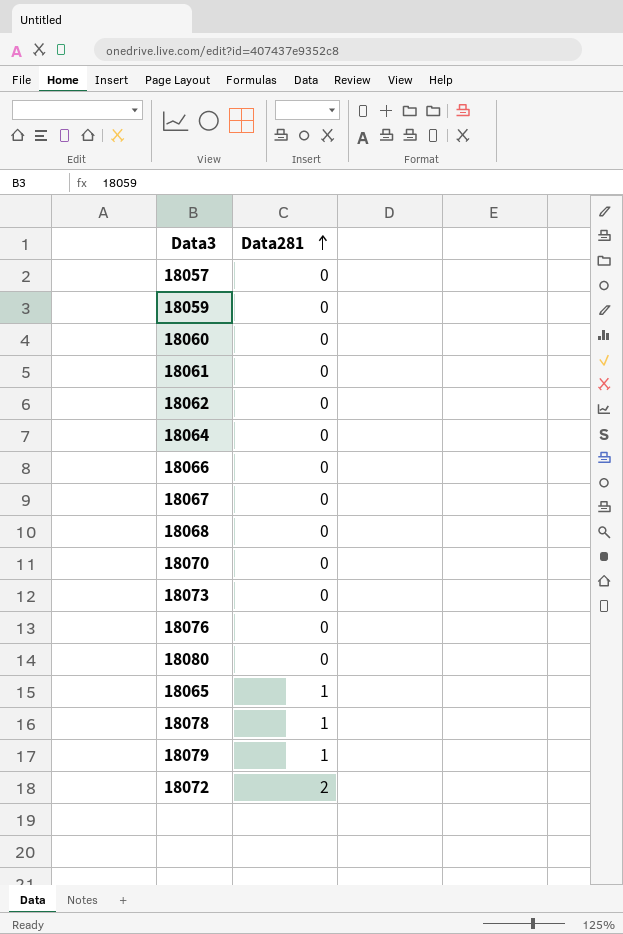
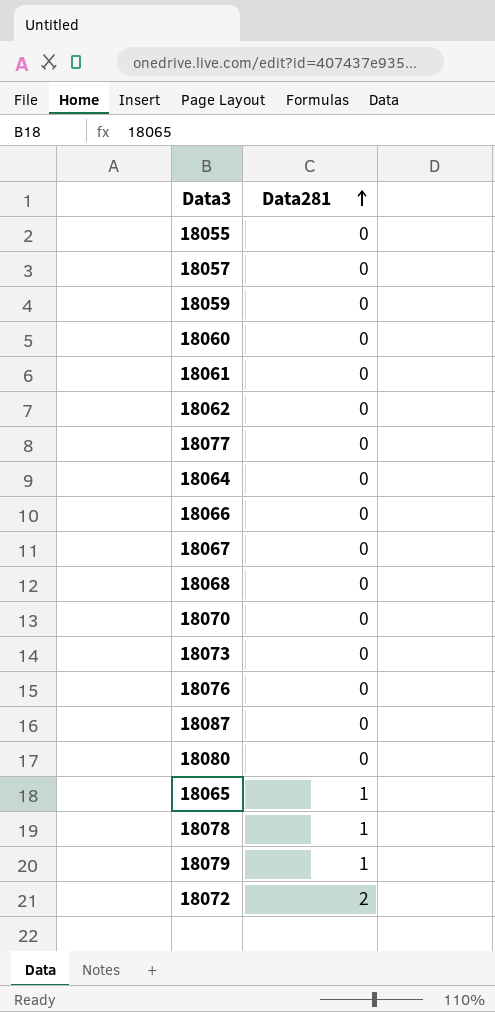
row 18055: none -> 0
row 18077: none -> 0
row 18087: none -> 0

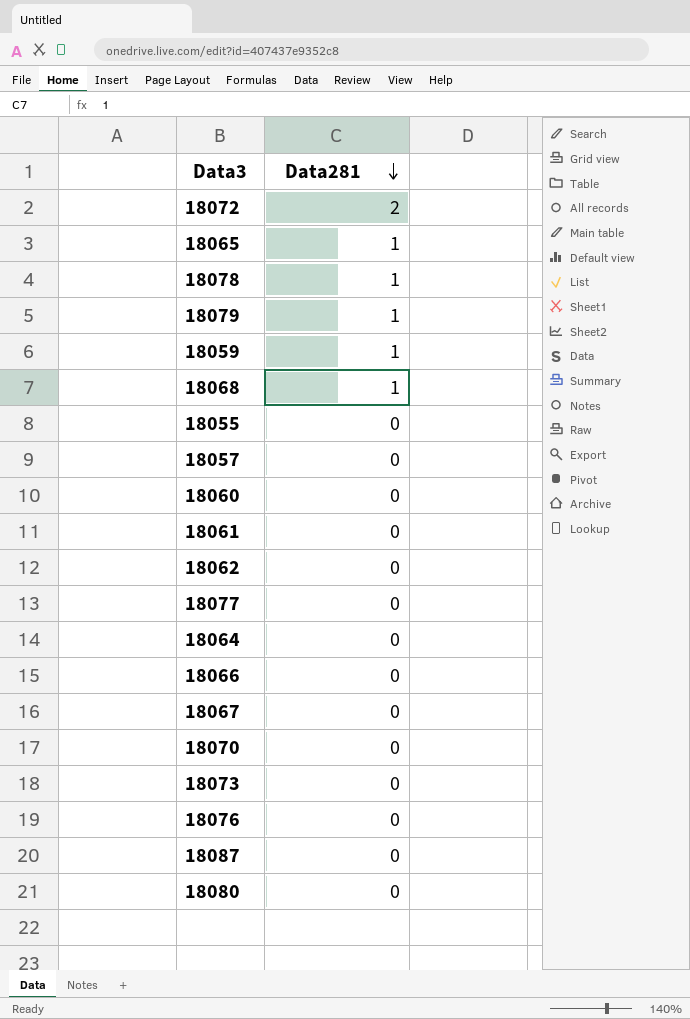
row order: Data281 ascending -> Data281 descending
18059 | Data281: 0 -> 1
18068 | Data281: 0 -> 1

